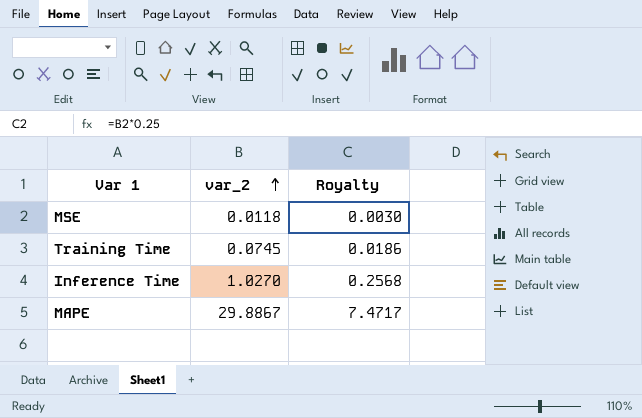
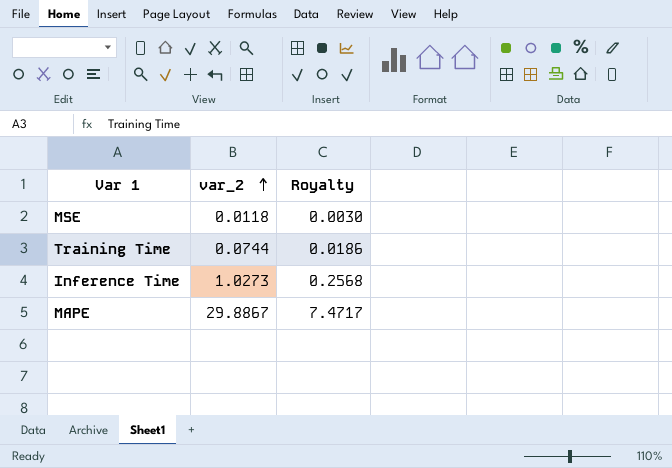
Training Time | var_2: 0.0745 -> 0.0744
Inference Time | var_2: 1.0270 -> 1.0273

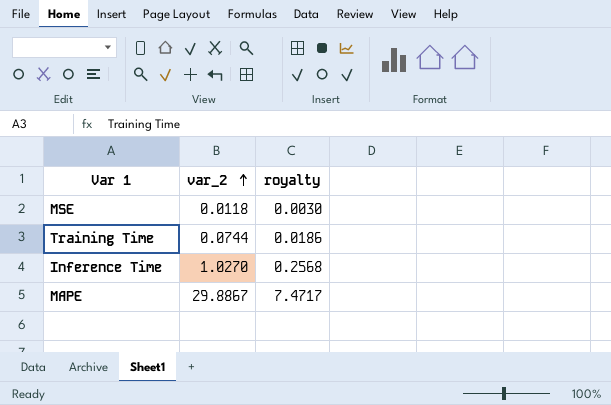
column name: Royalty -> royalty
Inference Time | var_2: 1.0273 -> 1.0270

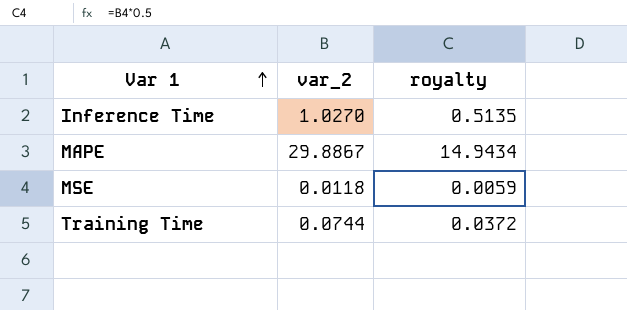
row order: var_2 ascending -> Var 1 ascending
column royalty | formula: [var_2] * 0.25 -> [var_2] * 0.5

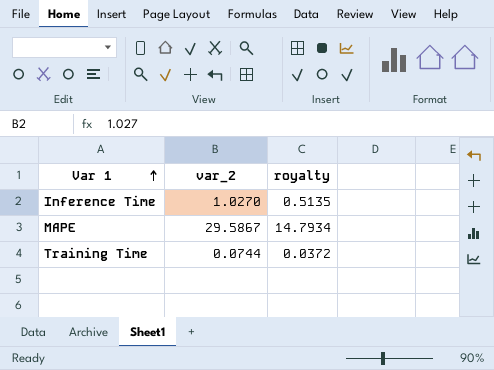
row MSE: 0.0118 | 0.0059 -> none
MAPE | var_2: 29.8867 -> 29.5867
MAPE | royalty: 14.9434 -> 14.7934

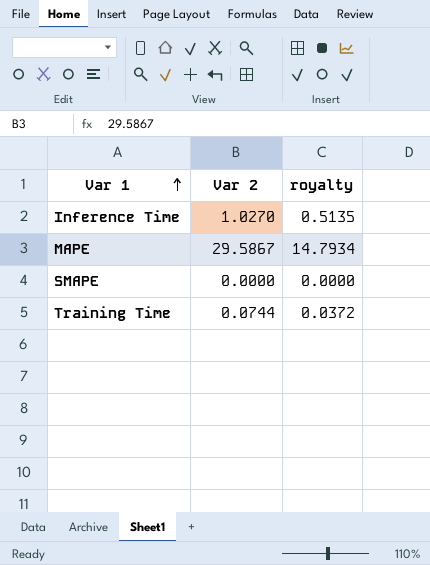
column name: var_2 -> Var 2
row SMAPE: none -> 0.0000 | 0.0000

